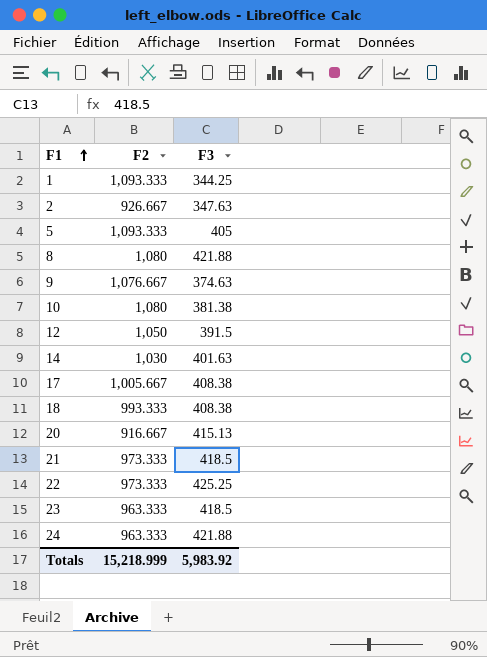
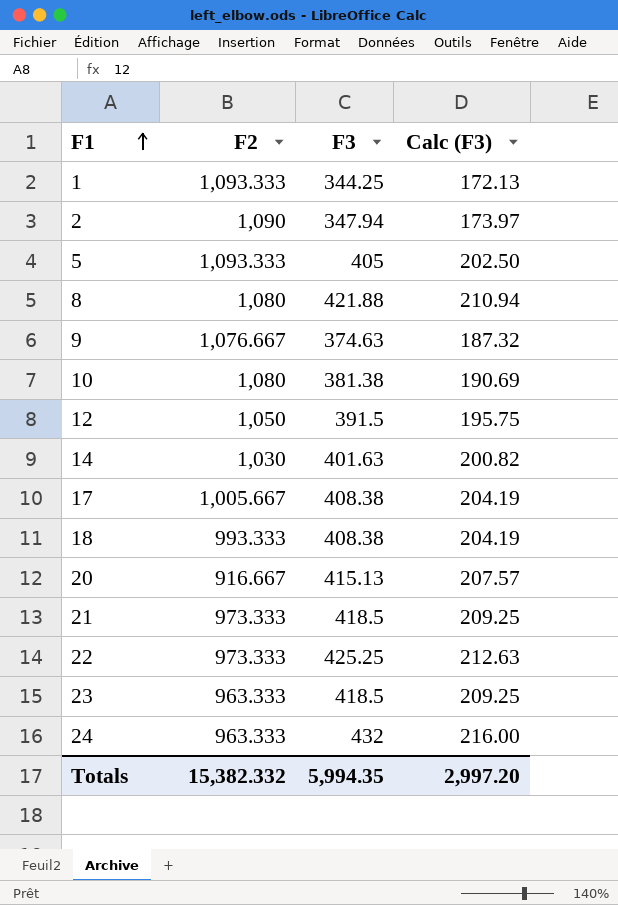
column Calc (F3) | formula: none -> [F3] * 0.5
2 | F2: 926.667 -> 1,090
2 | F3: 347.63 -> 347.94
24 | F3: 421.88 -> 432
Totals | F2: 15,218.999 -> 15,382.332
Totals | F3: 5,983.92 -> 5,994.35

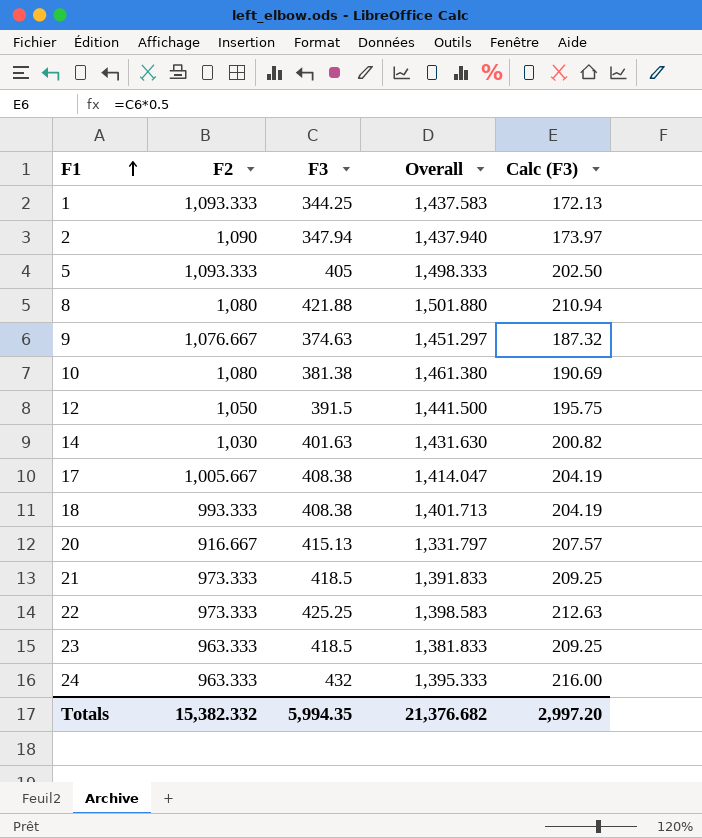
column Overall | formula: none -> [F2] + [F3]

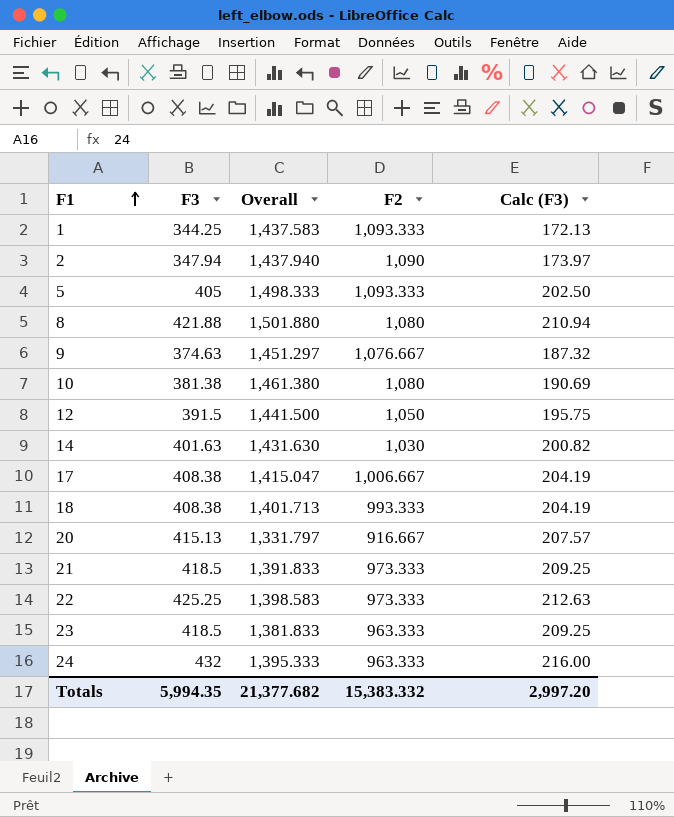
column F2 | position: 2 -> 4
17 | Overall: 1,414.047 -> 1,415.047
17 | F2: 1,005.667 -> 1,006.667
Totals | Overall: 21,376.682 -> 21,377.682
Totals | F2: 15,382.332 -> 15,383.332

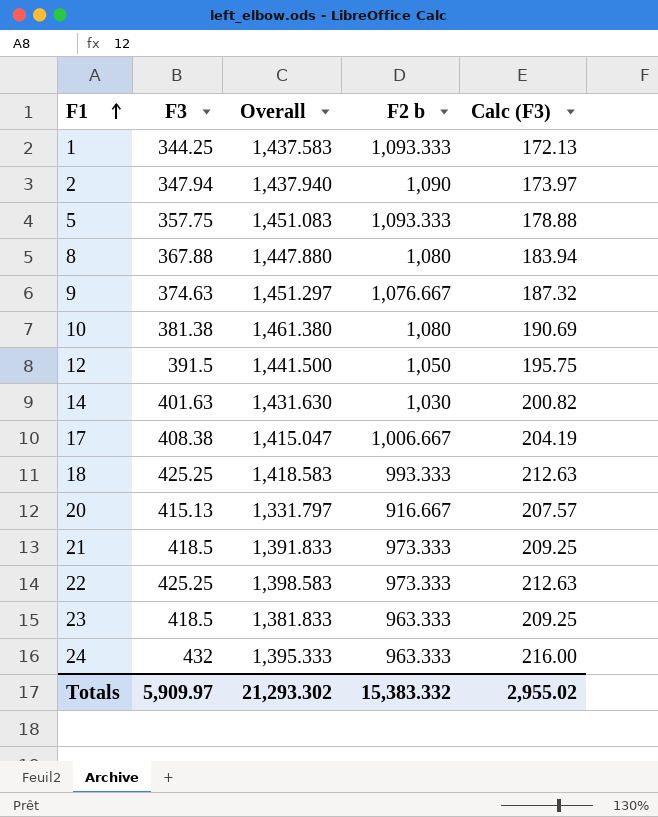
column name: F2 -> F2 b
5 | F3: 405 -> 357.75
5 | Overall: 1,498.333 -> 1,451.083
5 | Calc (F3): 202.50 -> 178.88
8 | F3: 421.88 -> 367.88
8 | Overall: 1,501.880 -> 1,447.880
8 | Calc (F3): 210.94 -> 183.94
18 | F3: 408.38 -> 425.25
18 | Overall: 1,401.713 -> 1,418.583
18 | Calc (F3): 204.19 -> 212.63
Totals | F3: 5,994.35 -> 5,909.97
Totals | Overall: 21,377.682 -> 21,293.302
Totals | Calc (F3): 2,997.20 -> 2,955.02

